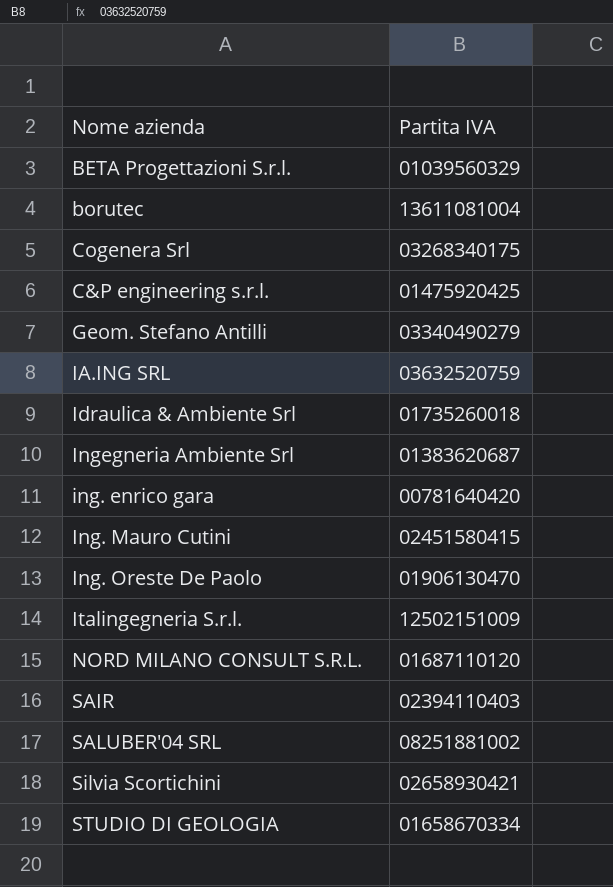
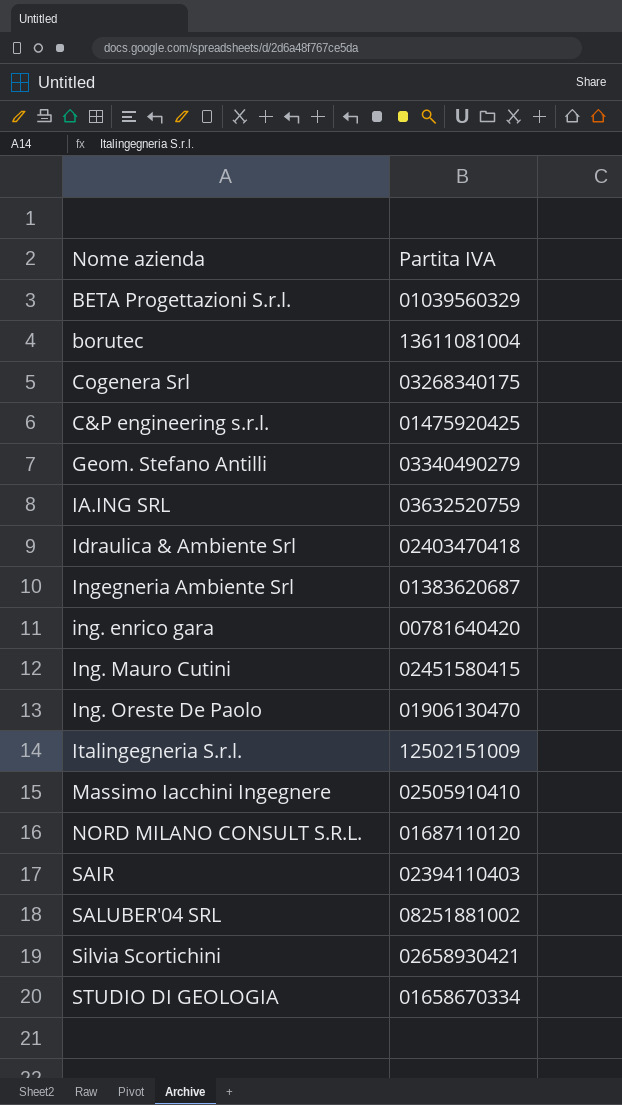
Idraulica & Ambiente Srl | Partita IVA: 01735260018 -> 02403470418
row Massimo Iacchini Ingegnere: none -> 02505910410

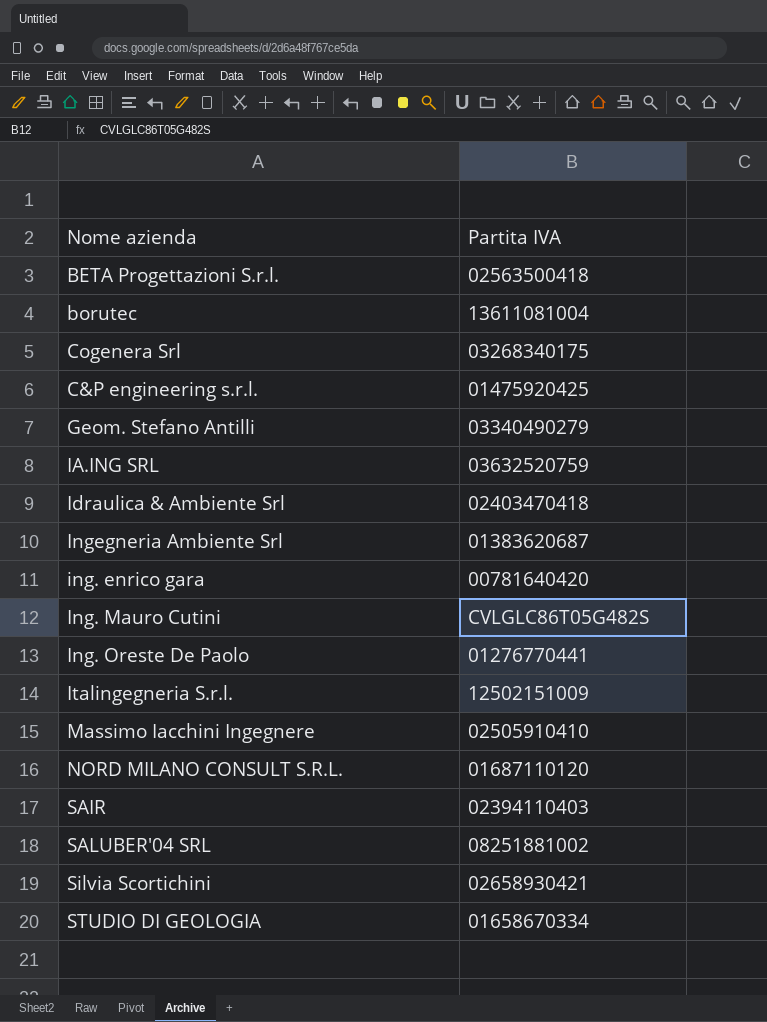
BETA Progettazioni S.r.l. | Partita IVA: 01039560329 -> 02563500418
Ing. Mauro Cutini | Partita IVA: 02451580415 -> CVLGLC86T05G482S
Ing. Oreste De Paolo | Partita IVA: 01906130470 -> 01276770441

